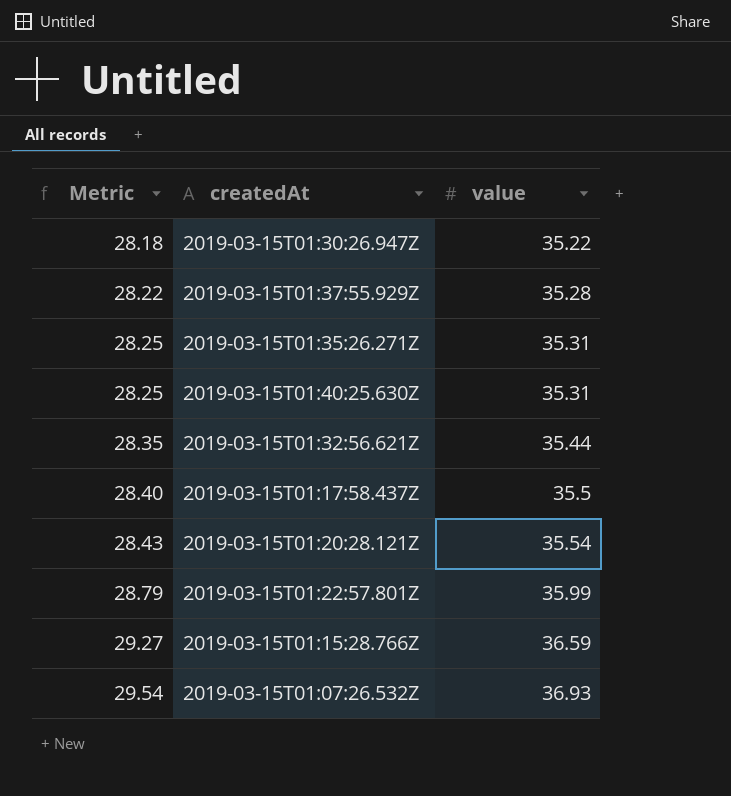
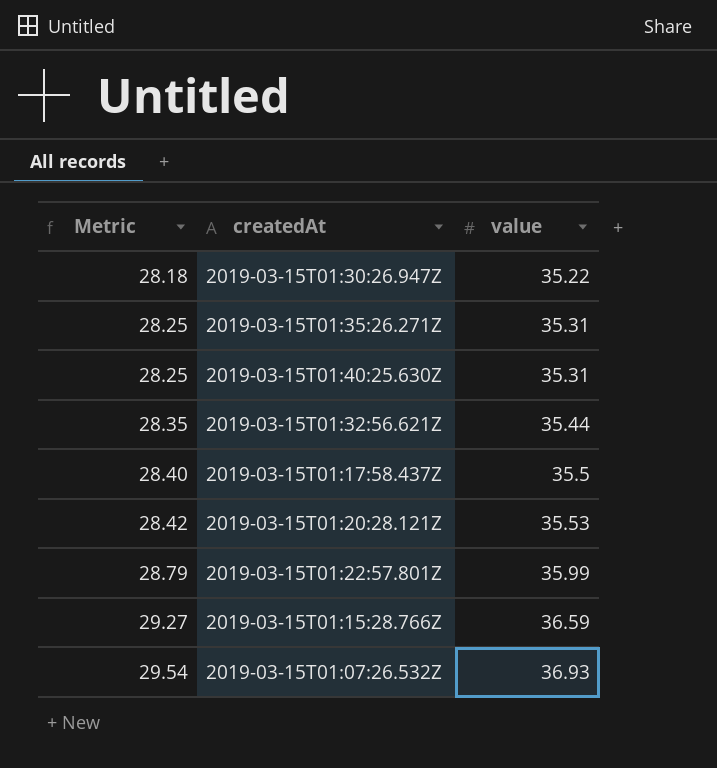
row 2019-03-15T01:37:55.929Z: 28.22 | 35.28 -> none
2019-03-15T01:20:28.121Z | Metric: 28.43 -> 28.42
2019-03-15T01:20:28.121Z | value: 35.54 -> 35.53

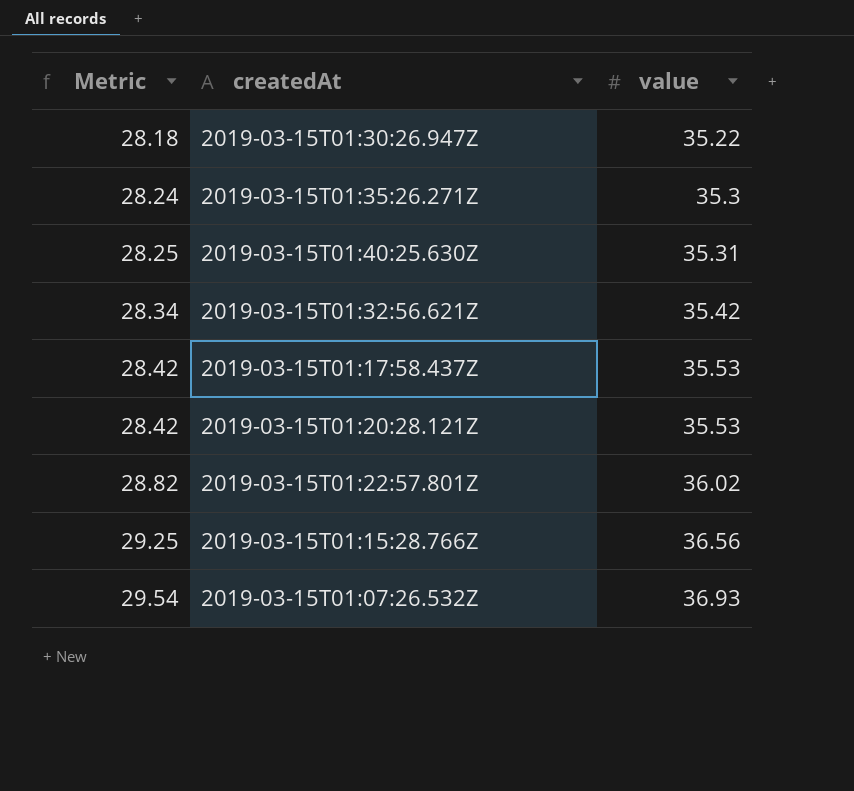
2019-03-15T01:35:26.271Z | Metric: 28.25 -> 28.24
2019-03-15T01:35:26.271Z | value: 35.31 -> 35.3
2019-03-15T01:32:56.621Z | Metric: 28.35 -> 28.34
2019-03-15T01:32:56.621Z | value: 35.44 -> 35.42
2019-03-15T01:17:58.437Z | Metric: 28.40 -> 28.42
2019-03-15T01:17:58.437Z | value: 35.5 -> 35.53
2019-03-15T01:22:57.801Z | Metric: 28.79 -> 28.82
2019-03-15T01:22:57.801Z | value: 35.99 -> 36.02
2019-03-15T01:15:28.766Z | Metric: 29.27 -> 29.25
2019-03-15T01:15:28.766Z | value: 36.59 -> 36.56

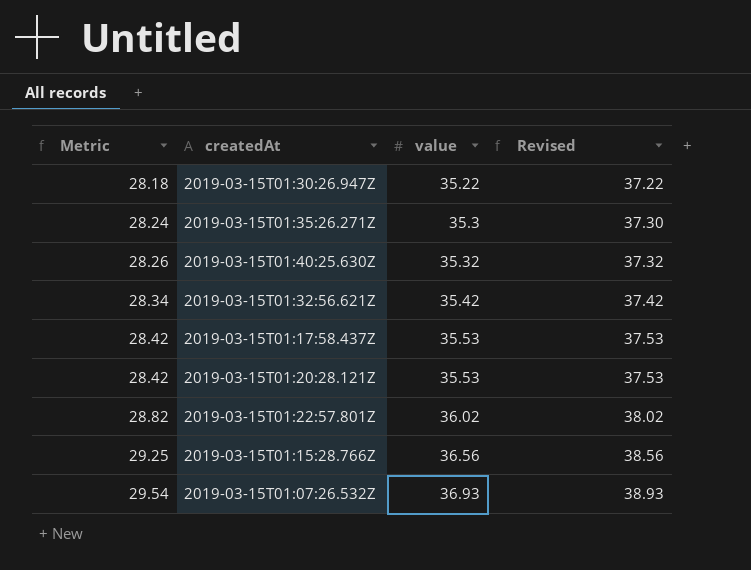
column Revised | formula: none -> [value] + 2
2019-03-15T01:40:25.630Z | Metric: 28.25 -> 28.26
2019-03-15T01:40:25.630Z | value: 35.31 -> 35.32

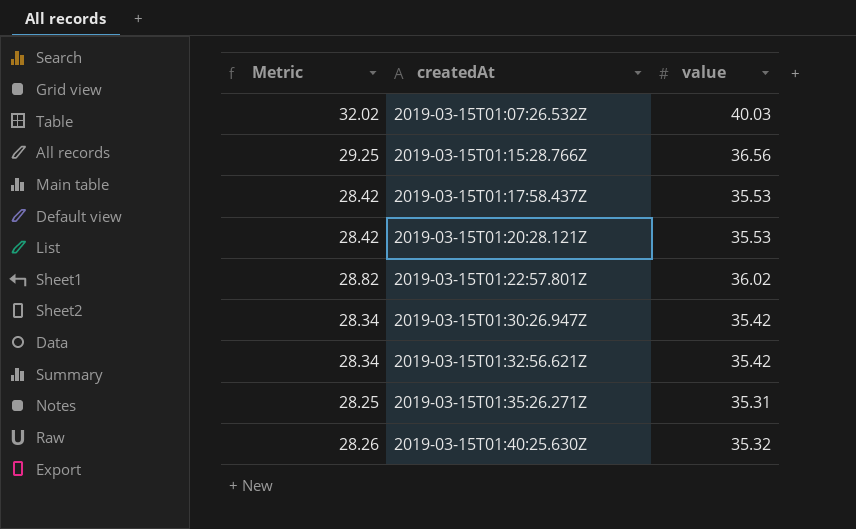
row order: Metric ascending -> createdAt ascending
column Revised | formula: [value] + 2 -> none
2019-03-15T01:07:26.532Z | Metric: 29.54 -> 32.02
2019-03-15T01:07:26.532Z | value: 36.93 -> 40.03
2019-03-15T01:30:26.947Z | Metric: 28.18 -> 28.34
2019-03-15T01:30:26.947Z | value: 35.22 -> 35.42
2019-03-15T01:35:26.271Z | Metric: 28.24 -> 28.25
2019-03-15T01:35:26.271Z | value: 35.3 -> 35.31

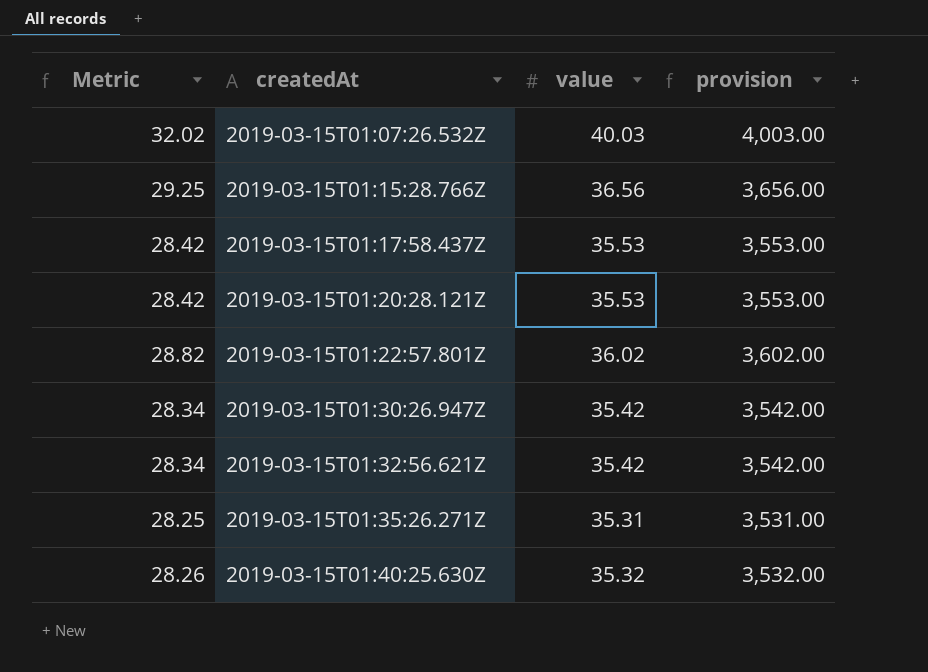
column provision | formula: none -> [value] * 100

